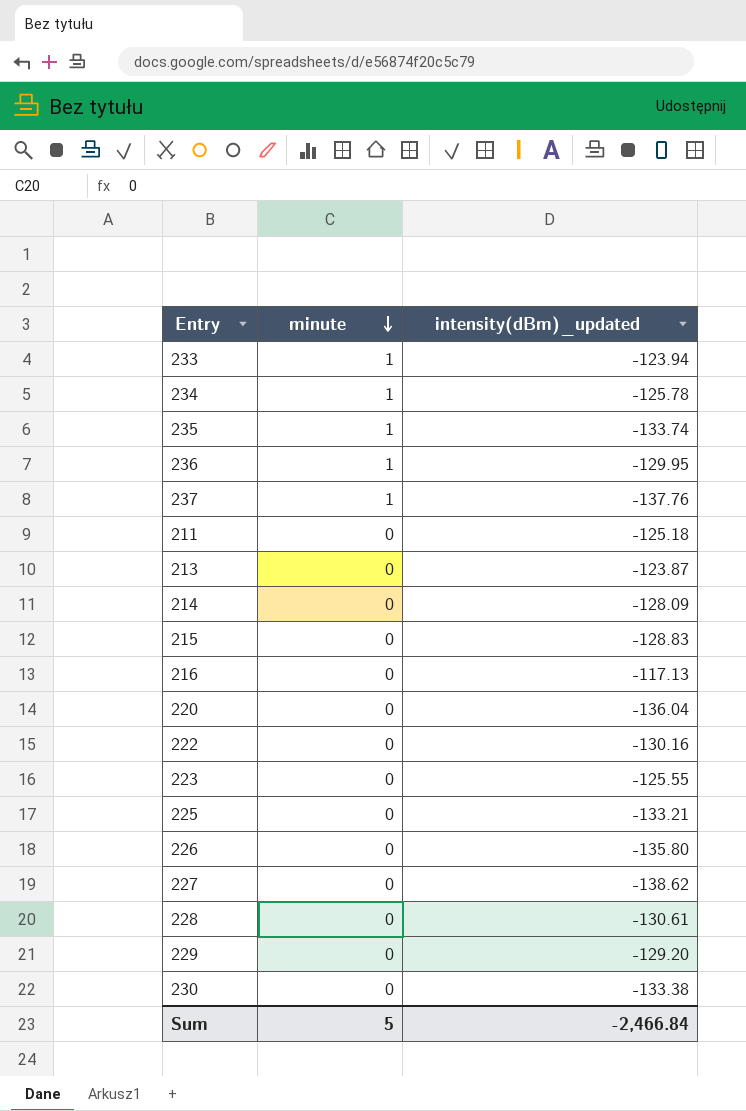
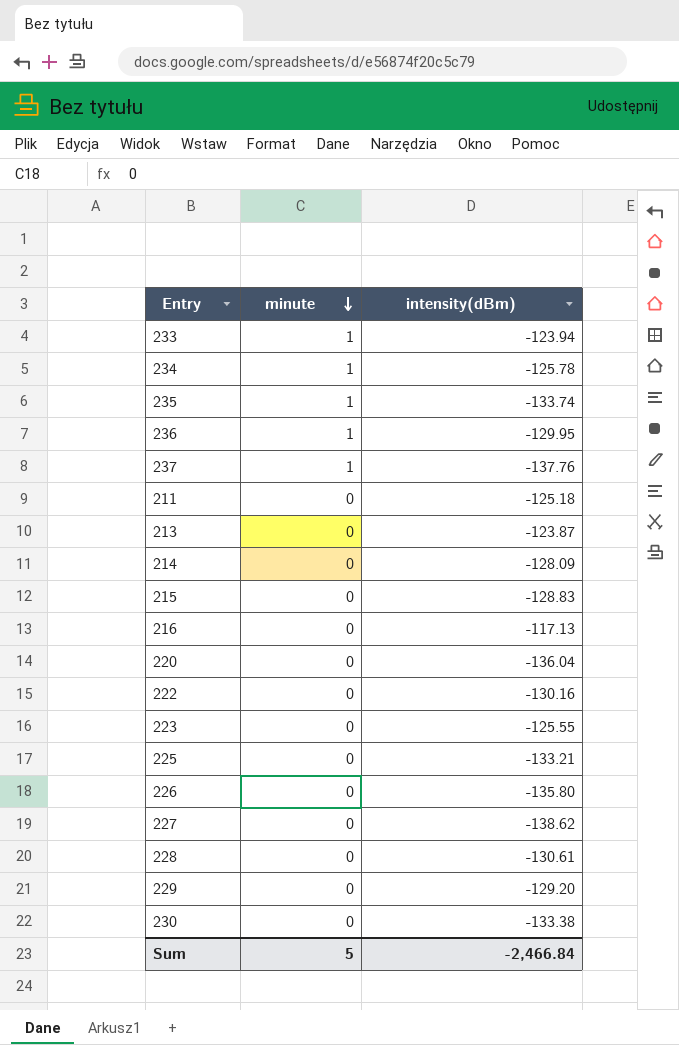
column name: intensity(dBm)_updated -> intensity(dBm)

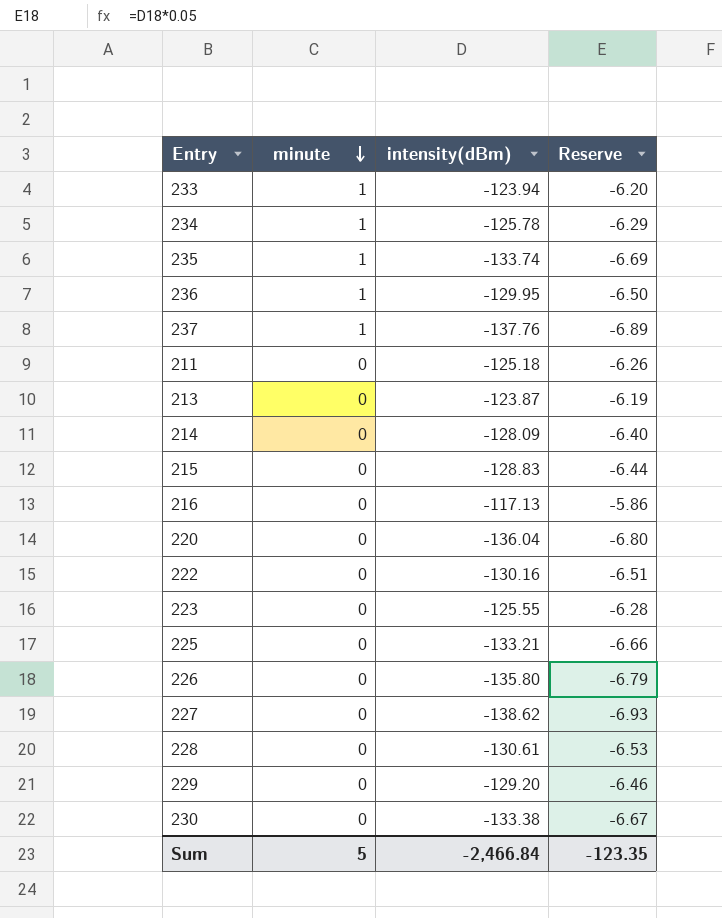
column Reserve | formula: none -> [intensity(dBm)] * 0.05

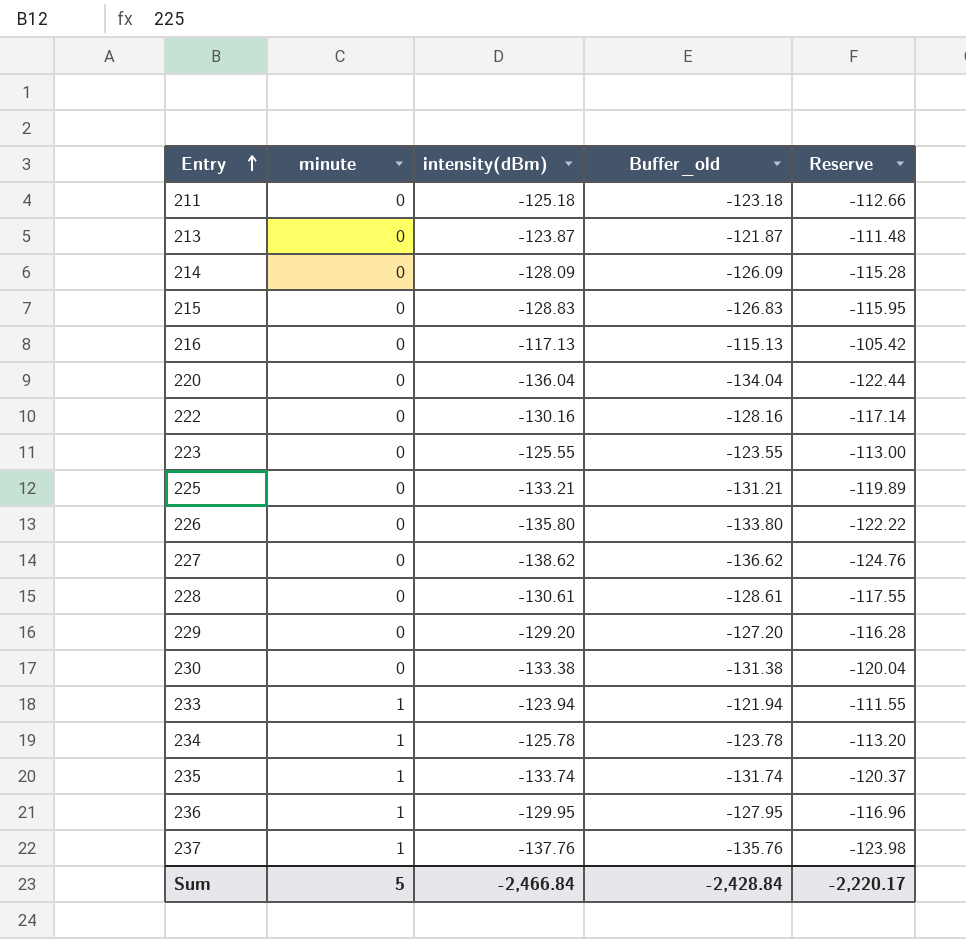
row order: minute descending -> Entry ascending
column Buffer_old | formula: none -> [intensity(dBm)] + 2
column Reserve | formula: [intensity(dBm)] * 0.05 -> [intensity(dBm)] * 0.9
Sum | Reserve: -123.35 -> -2,220.17

